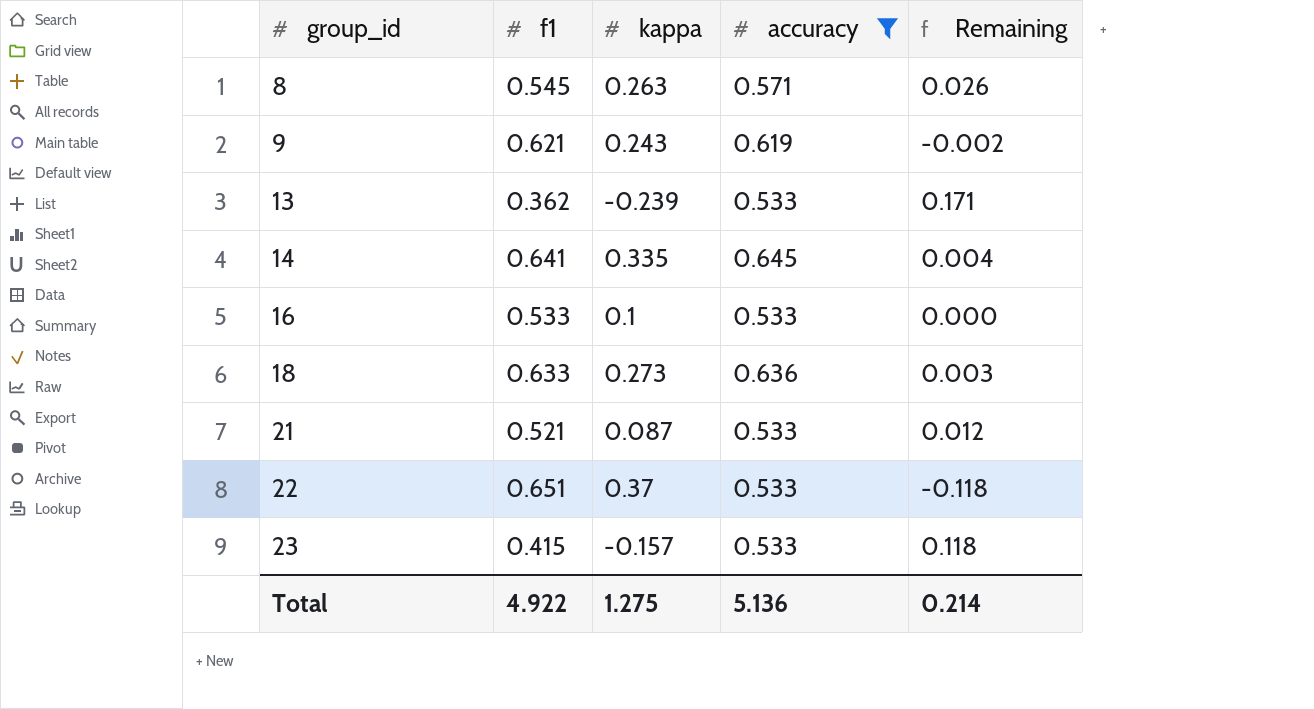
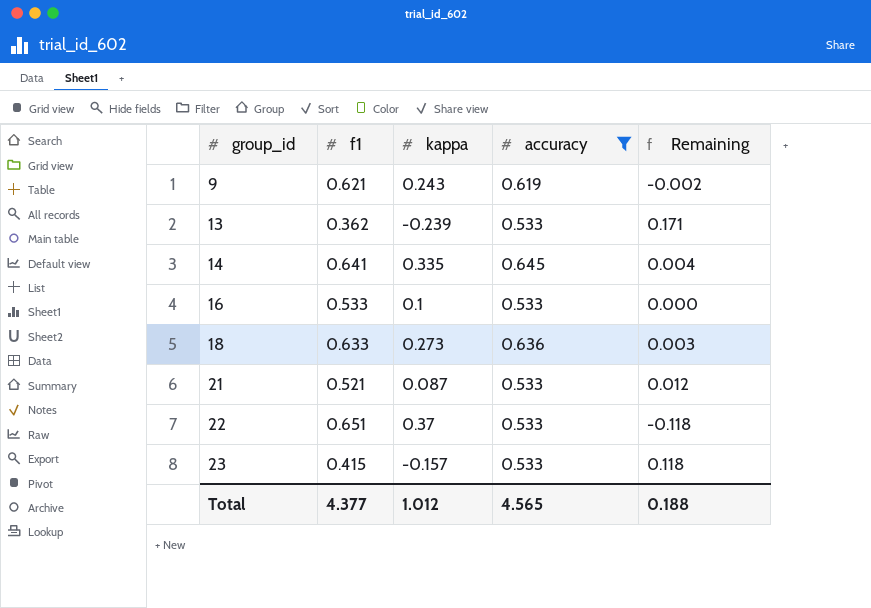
row 8: 0.545 | 0.263 | 0.571 | 0.026 -> none
Total | f1: 4.922 -> 4.377
Total | kappa: 1.275 -> 1.012
Total | accuracy: 5.136 -> 4.565
Total | Remaining: 0.214 -> 0.188

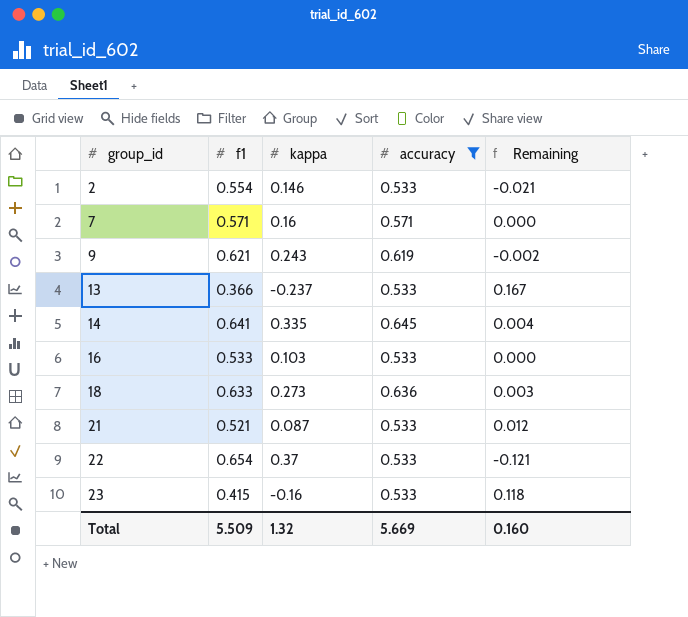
row 2: none -> 0.554 | 0.146 | 0.533 | -0.021
row 7: none -> 0.571 | 0.16 | 0.571 | 0.000
13 | f1: 0.362 -> 0.366
13 | kappa: -0.239 -> -0.237
13 | Remaining: 0.171 -> 0.167
16 | kappa: 0.1 -> 0.103
22 | f1: 0.651 -> 0.654
22 | Remaining: -0.118 -> -0.121
23 | kappa: -0.157 -> -0.16
Total | f1: 4.377 -> 5.509
Total | kappa: 1.012 -> 1.32
Total | accuracy: 4.565 -> 5.669
Total | Remaining: 0.188 -> 0.160

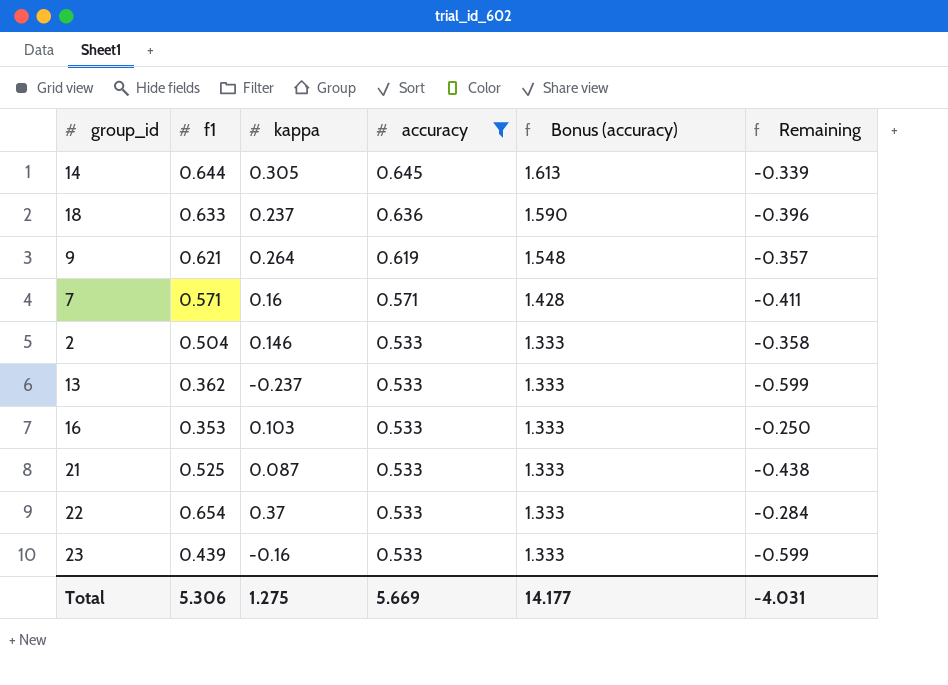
row order: group_id ascending -> accuracy descending
column Bonus (accuracy) | formula: none -> [accuracy] * 2.5
column Remaining | formula: [accuracy] - [f1] -> [kappa] - [f1]
14 | f1: 0.641 -> 0.644
14 | kappa: 0.335 -> 0.305
18 | kappa: 0.273 -> 0.237
9 | kappa: 0.243 -> 0.264
2 | f1: 0.554 -> 0.504
13 | f1: 0.366 -> 0.362
16 | f1: 0.533 -> 0.353
21 | f1: 0.521 -> 0.525
23 | f1: 0.415 -> 0.439
Total | f1: 5.509 -> 5.306
Total | kappa: 1.32 -> 1.275
Total | Remaining: 0.160 -> -4.031

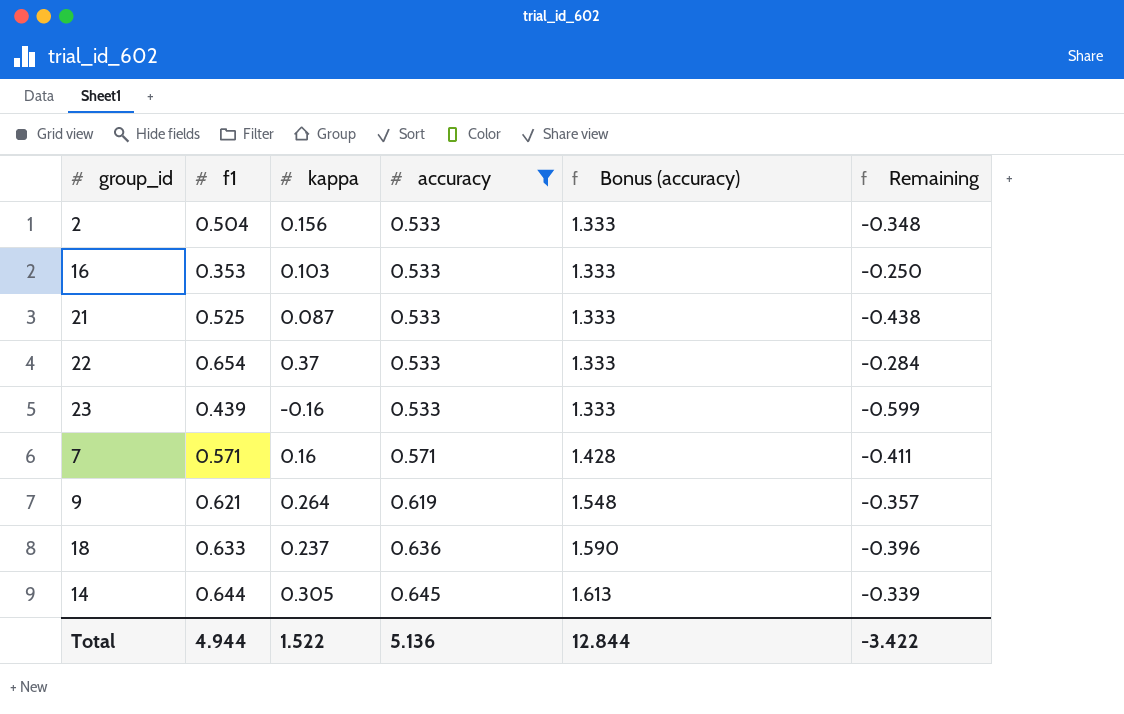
row order: accuracy descending -> accuracy ascending
row 13: 0.362 | -0.237 | 0.533 | 1.333 | -0.599 -> none
2 | kappa: 0.146 -> 0.156
2 | Remaining: -0.358 -> -0.348
Total | f1: 5.306 -> 4.944
Total | kappa: 1.275 -> 1.522
Total | accuracy: 5.669 -> 5.136
Total | Bonus (accuracy): 14.177 -> 12.844
Total | Remaining: -4.031 -> -3.422

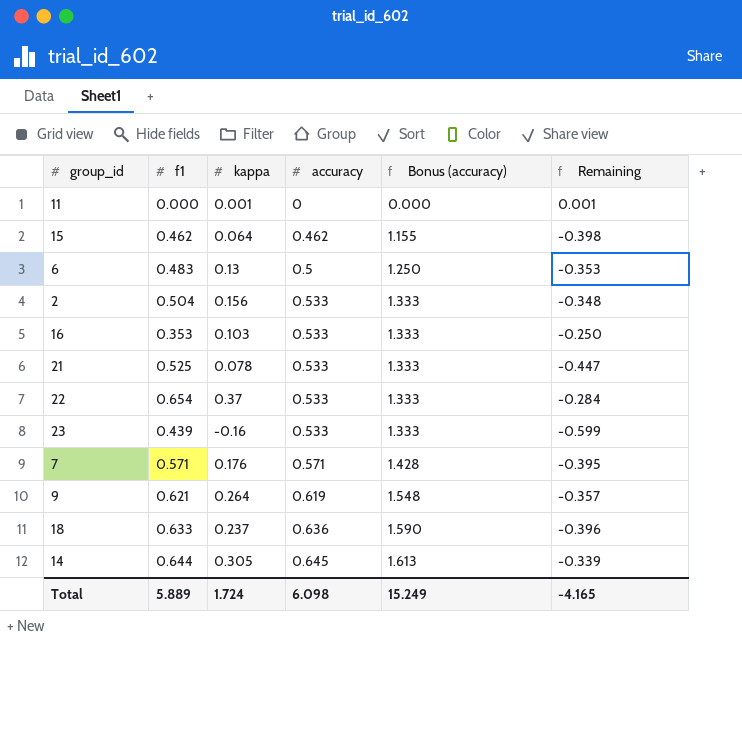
filter: accuracy >= 0.533 -> none
21 | kappa: 0.087 -> 0.078
21 | Remaining: -0.438 -> -0.447
7 | kappa: 0.16 -> 0.176
7 | Remaining: -0.411 -> -0.395
Total | f1: 4.944 -> 5.889
Total | kappa: 1.522 -> 1.724
Total | accuracy: 5.136 -> 6.098
Total | Bonus (accuracy): 12.844 -> 15.249
Total | Remaining: -3.422 -> -4.165

